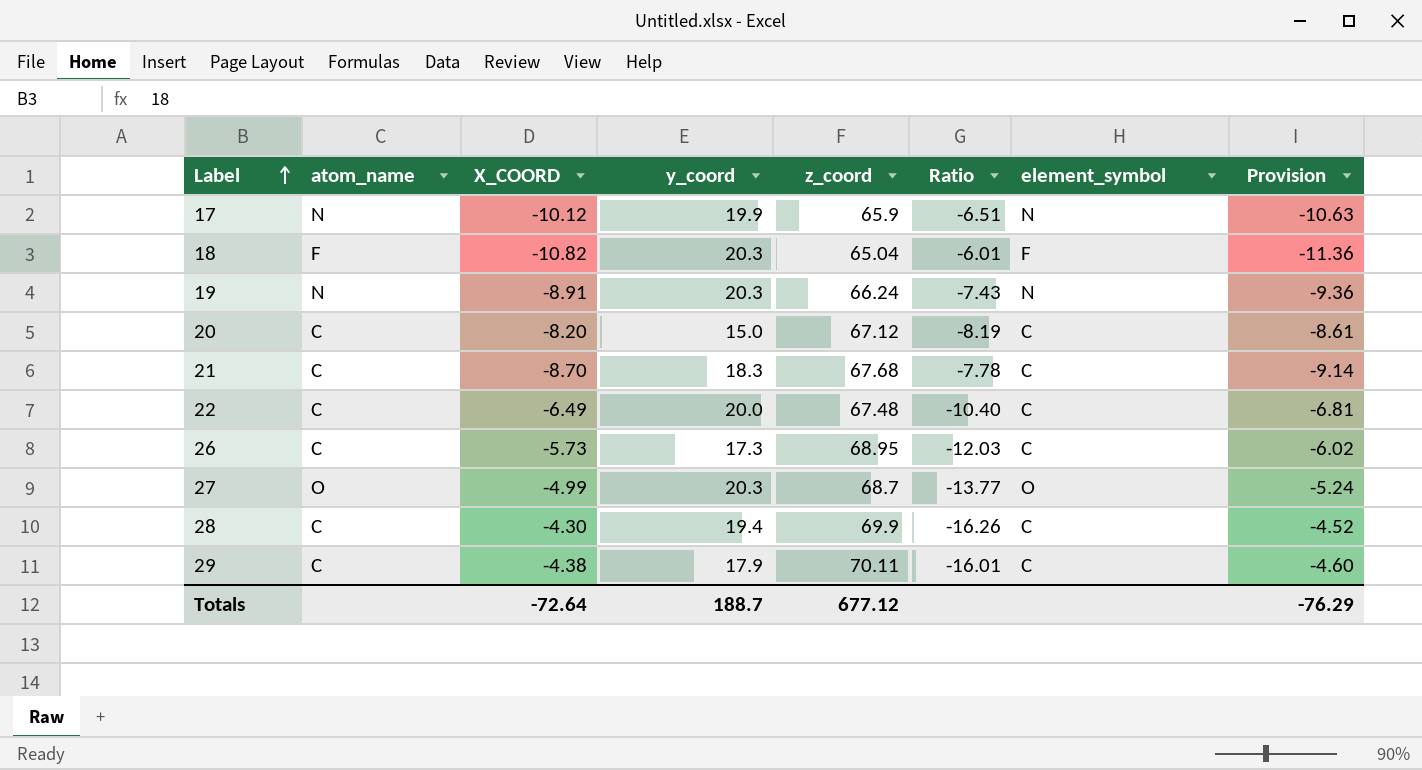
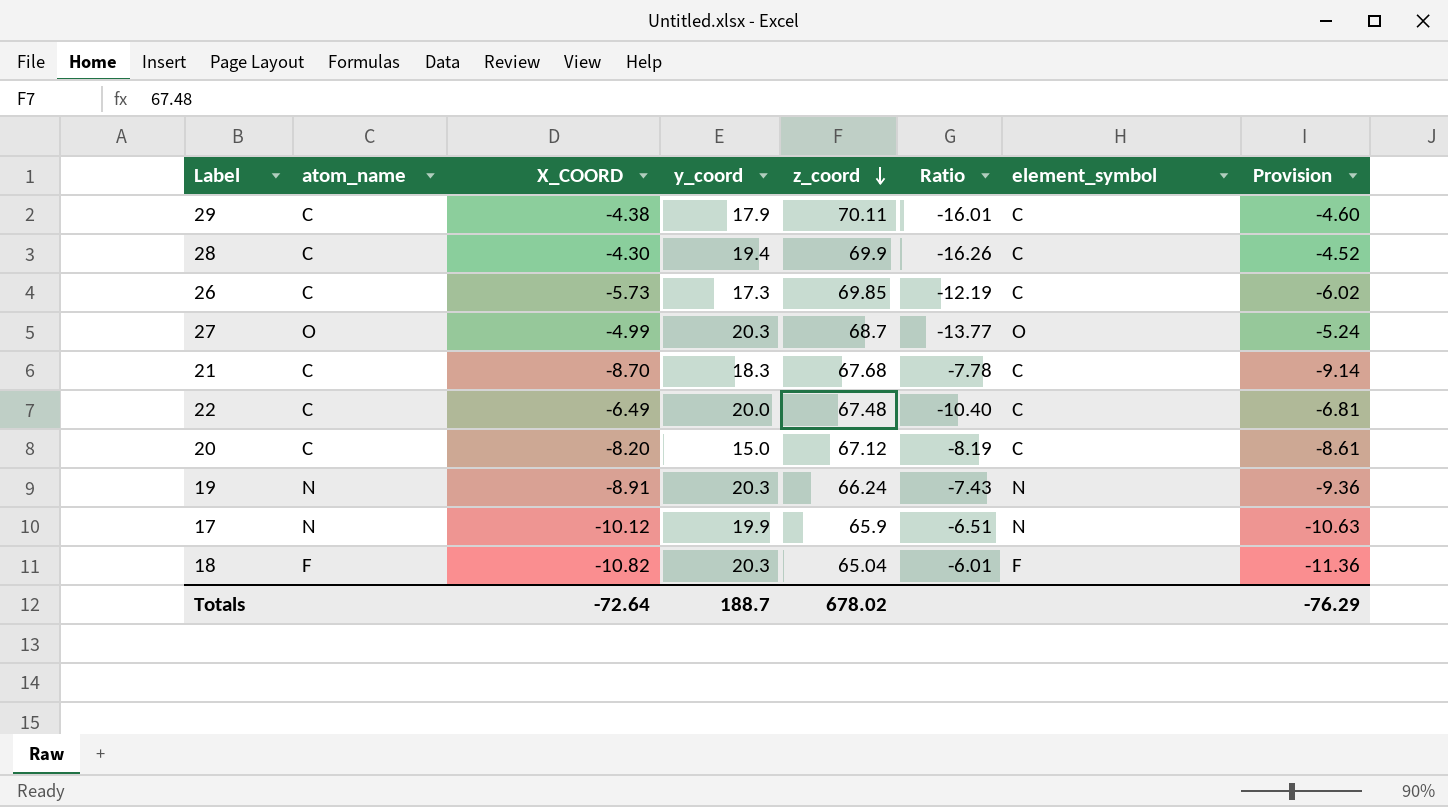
row order: Label ascending -> z_coord descending
26 | z_coord: 68.95 -> 69.85
26 | Ratio: -12.03 -> -12.19
Totals | z_coord: 677.12 -> 678.02

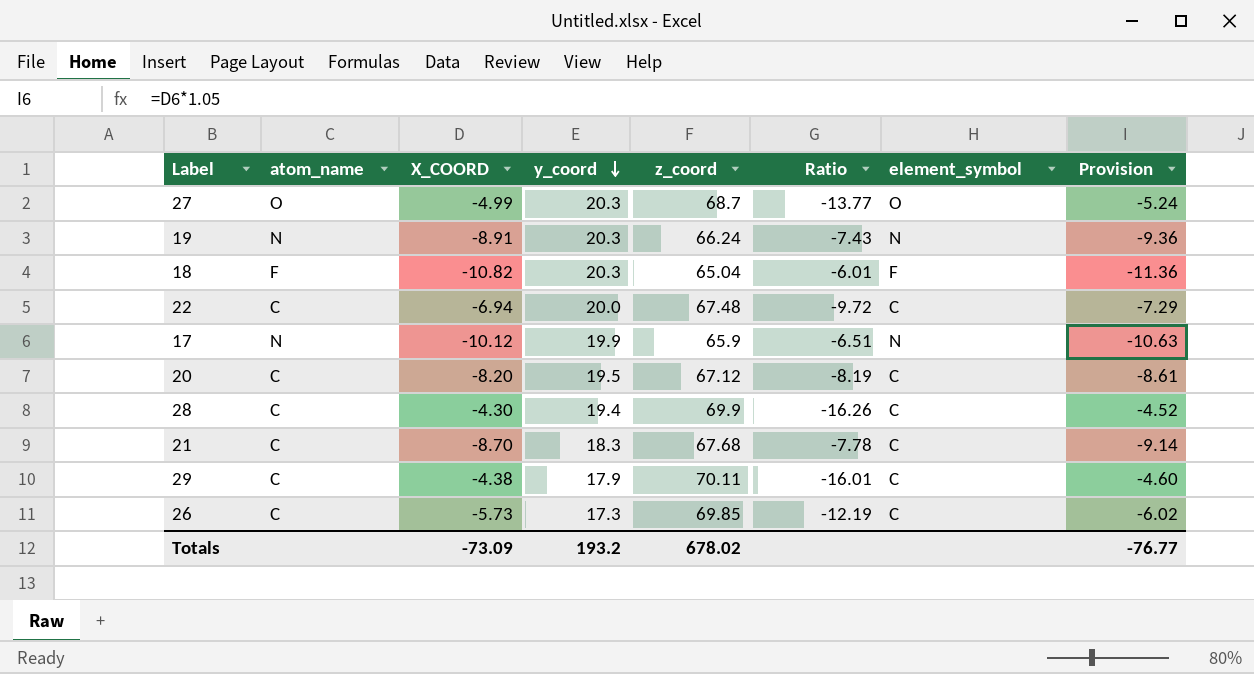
row order: z_coord descending -> y_coord descending
22 | X_COORD: -6.49 -> -6.94
22 | Ratio: -10.40 -> -9.72
22 | Provision: -6.81 -> -7.29
20 | y_coord: 15.0 -> 19.5
Totals | X_COORD: -72.64 -> -73.09
Totals | y_coord: 188.7 -> 193.2
Totals | Provision: -76.29 -> -76.77

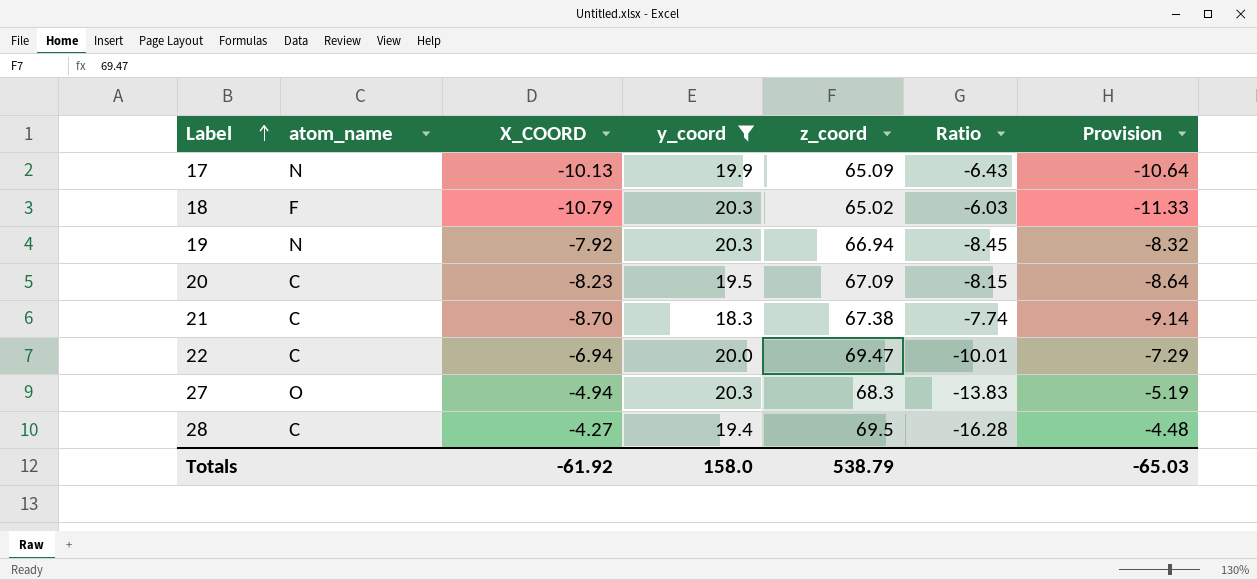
filter: none -> y_coord >= 18.3
row order: y_coord descending -> Label ascending
column element_symbol | position: 7 -> none
17 | X_COORD: -10.12 -> -10.13
17 | z_coord: 65.9 -> 65.09
17 | Ratio: -6.51 -> -6.43
17 | Provision: -10.63 -> -10.64
18 | X_COORD: -10.82 -> -10.79
18 | z_coord: 65.04 -> 65.02
18 | Ratio: -6.01 -> -6.03
18 | Provision: -11.36 -> -11.33
19 | X_COORD: -8.91 -> -7.92
19 | z_coord: 66.24 -> 66.94
19 | Ratio: -7.43 -> -8.45
19 | Provision: -9.36 -> -8.32
20 | X_COORD: -8.20 -> -8.23
20 | z_coord: 67.12 -> 67.09
20 | Ratio: -8.19 -> -8.15
20 | Provision: -8.61 -> -8.64
21 | z_coord: 67.68 -> 67.38
21 | Ratio: -7.78 -> -7.74
22 | z_coord: 67.48 -> 69.47
22 | Ratio: -9.72 -> -10.01
27 | X_COORD: -4.99 -> -4.94
27 | z_coord: 68.7 -> 68.3
27 | Ratio: -13.77 -> -13.83
27 | Provision: -5.24 -> -5.19
28 | X_COORD: -4.30 -> -4.27
28 | z_coord: 69.9 -> 69.5
28 | Ratio: -16.26 -> -16.28
28 | Provision: -4.52 -> -4.48
Totals | X_COORD: -73.09 -> -61.92
Totals | y_coord: 193.2 -> 158.0
Totals | z_coord: 678.02 -> 538.79
Totals | Provision: -76.77 -> -65.03

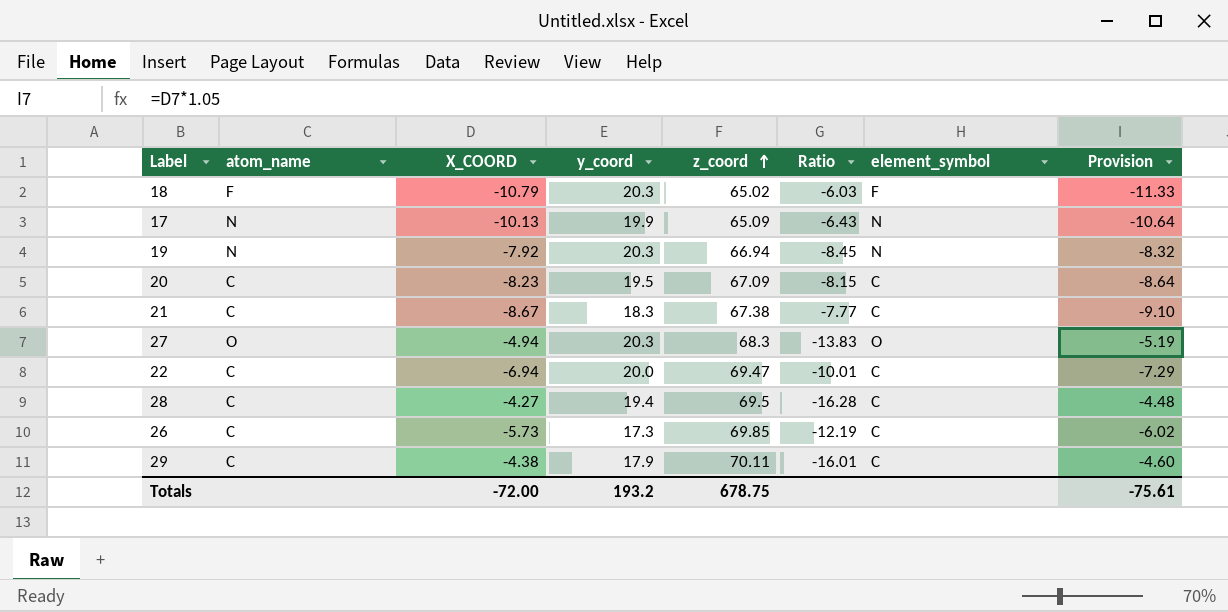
filter: y_coord >= 18.3 -> none
row order: Label ascending -> z_coord ascending
column element_symbol | position: none -> 7
21 | X_COORD: -8.70 -> -8.67
21 | Ratio: -7.74 -> -7.77
21 | Provision: -9.14 -> -9.10
Totals | X_COORD: -61.92 -> -72.00
Totals | y_coord: 158.0 -> 193.2
Totals | z_coord: 538.79 -> 678.75
Totals | Provision: -65.03 -> -75.61

